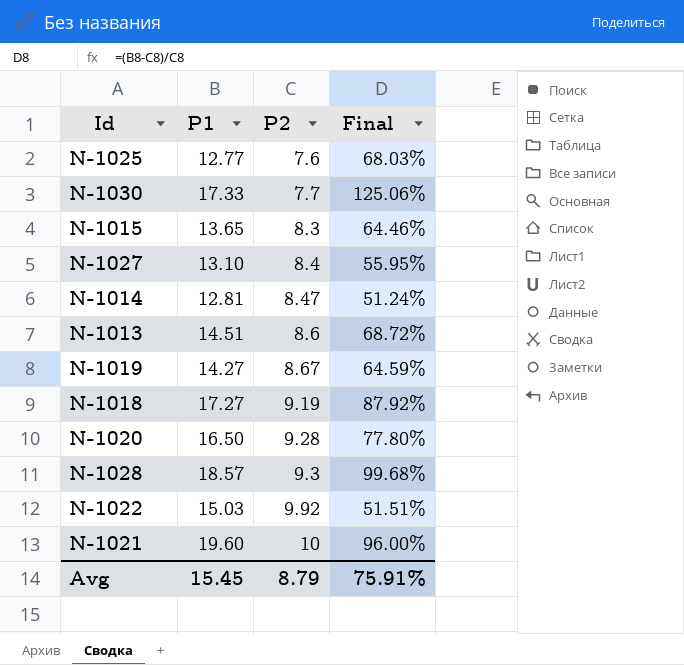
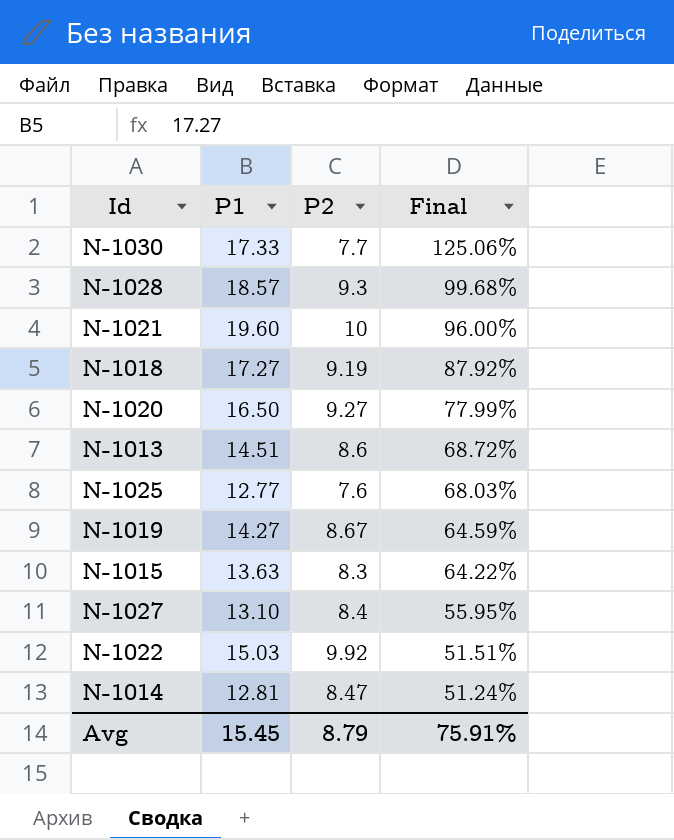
row order: P2 ascending -> Final descending
N-1020 | P2: 9.28 -> 9.27
N-1020 | Final: 77.80% -> 77.99%
N-1015 | P1: 13.65 -> 13.63
N-1015 | Final: 64.46% -> 64.22%

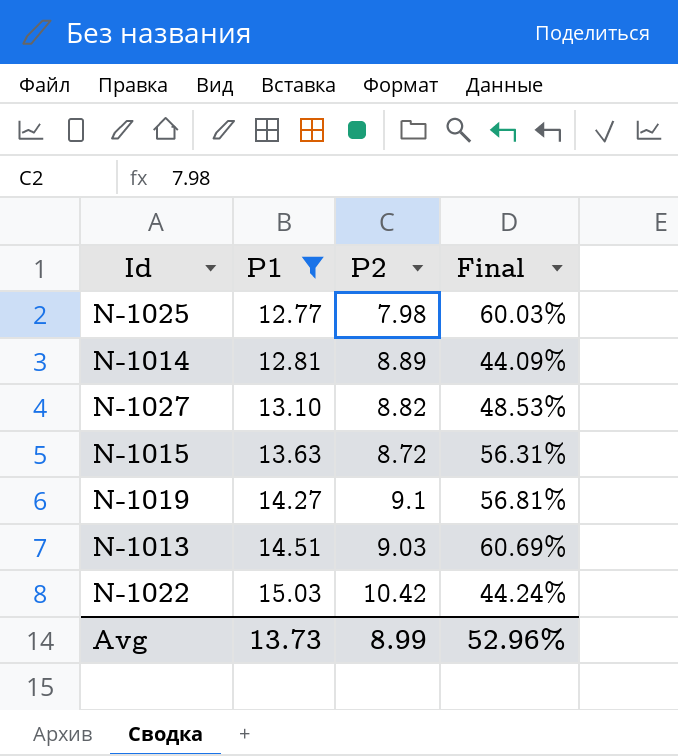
filter: none -> P1 <= 15.03
row order: Final descending -> P1 ascending
N-1025 | P2: 7.6 -> 7.98
N-1025 | Final: 68.03% -> 60.03%
N-1014 | P2: 8.47 -> 8.89
N-1014 | Final: 51.24% -> 44.09%
N-1027 | P2: 8.4 -> 8.82
N-1027 | Final: 55.95% -> 48.53%
N-1015 | P2: 8.3 -> 8.72
N-1015 | Final: 64.22% -> 56.31%
N-1019 | P2: 8.67 -> 9.1
N-1019 | Final: 64.59% -> 56.81%
N-1013 | P2: 8.6 -> 9.03
N-1013 | Final: 68.72% -> 60.69%
N-1022 | P2: 9.92 -> 10.42
N-1022 | Final: 51.51% -> 44.24%
Avg | P1: 15.45 -> 13.73
Avg | P2: 8.79 -> 8.99
Avg | Final: 75.91% -> 52.96%

